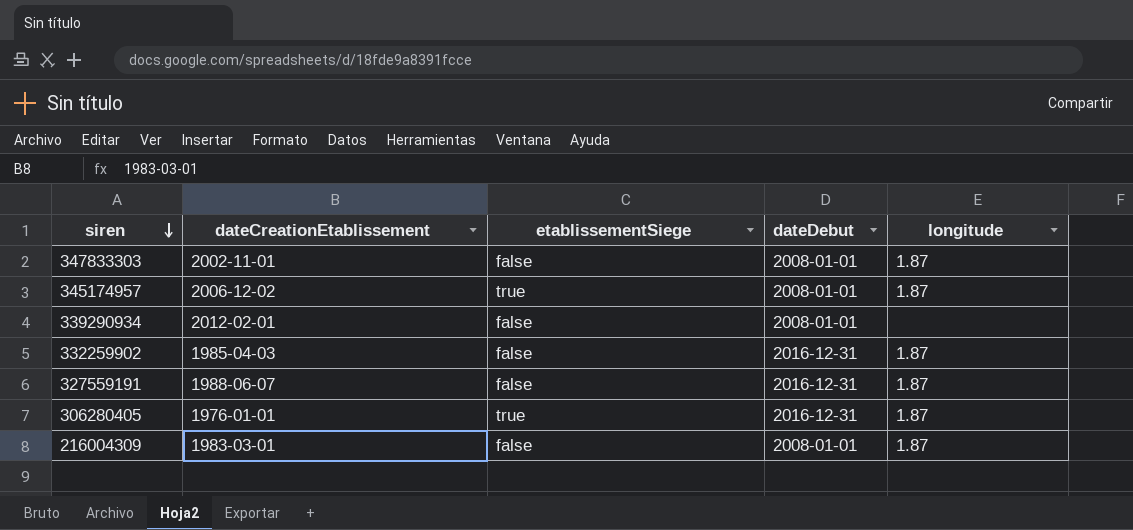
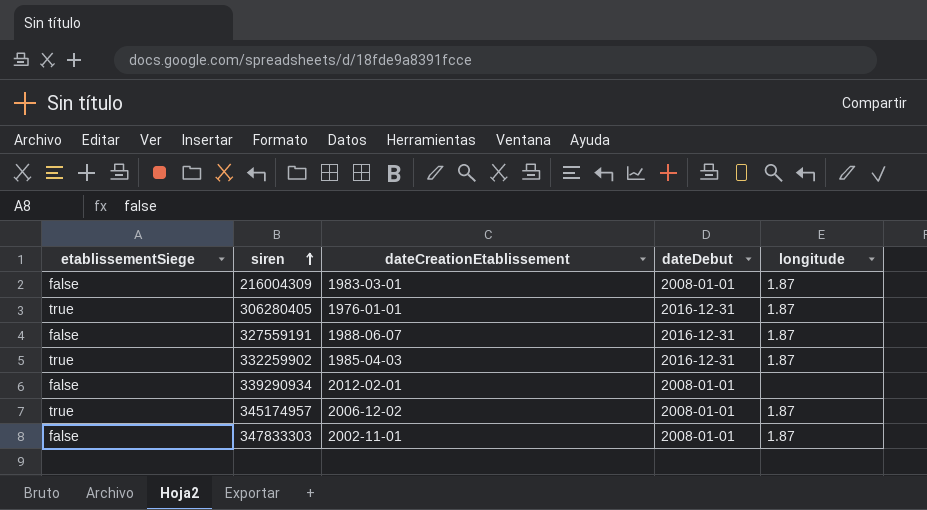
row order: siren descending -> siren ascending
column etablissementSiege | position: 3 -> 1
332259902 | etablissementSiege: false -> true

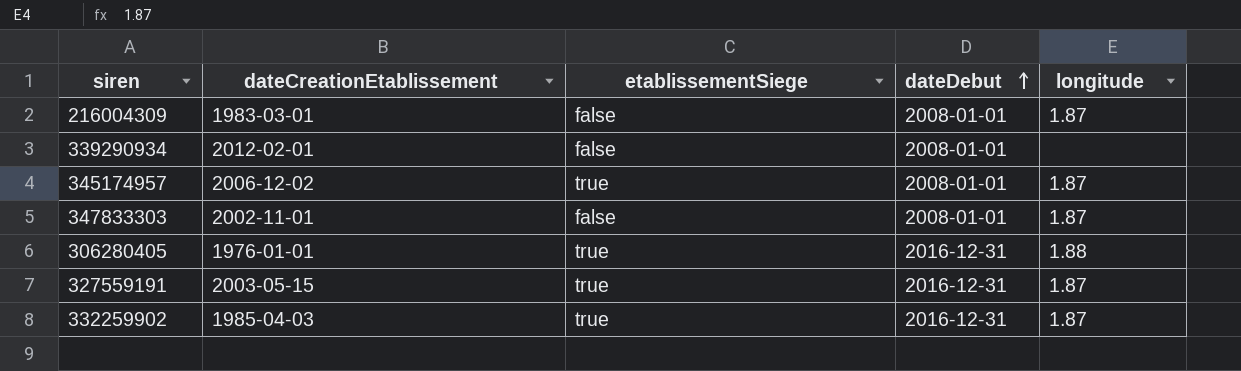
row order: siren ascending -> dateDebut ascending
column etablissementSiege | position: 1 -> 3
306280405 | longitude: 1.87 -> 1.88
327559191 | dateCreationEtablissement: 1988-06-07 -> 2003-05-15
327559191 | etablissementSiege: false -> true

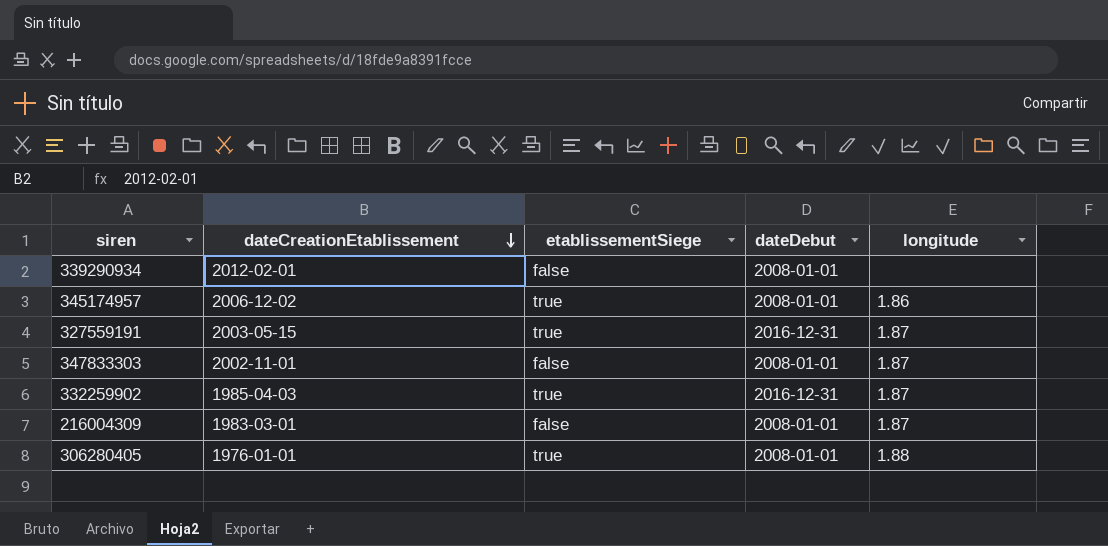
row order: dateDebut ascending -> dateCreationEtablissement descending
345174957 | longitude: 1.87 -> 1.86
306280405 | dateDebut: 2016-12-31 -> 2008-01-01

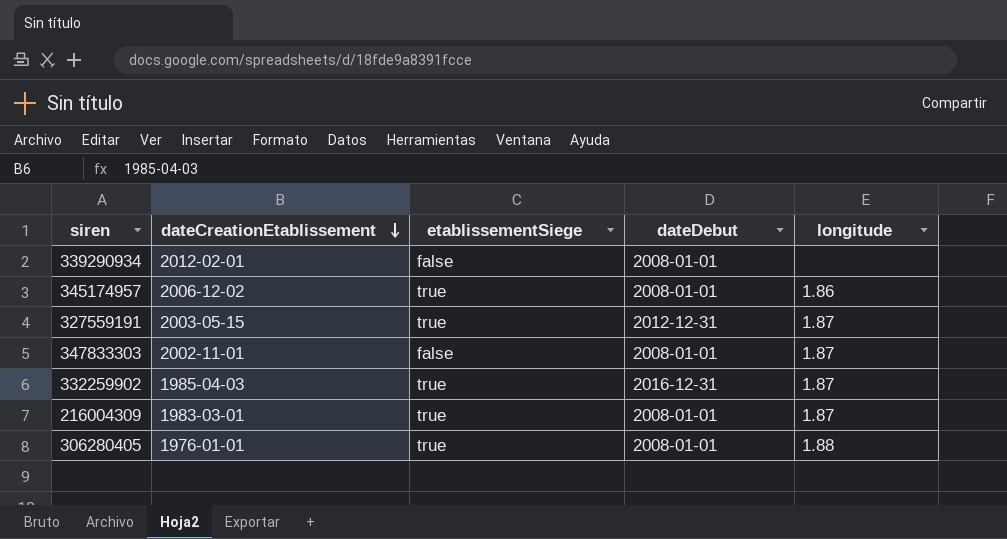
327559191 | dateDebut: 2016-12-31 -> 2012-12-31
216004309 | etablissementSiege: false -> true

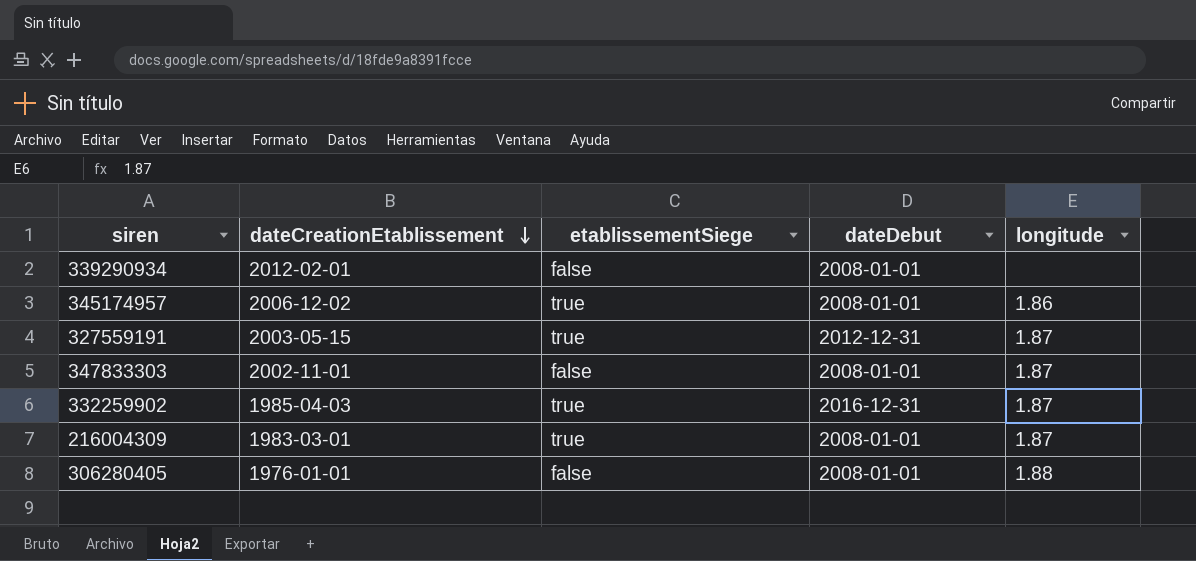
306280405 | etablissementSiege: true -> false

